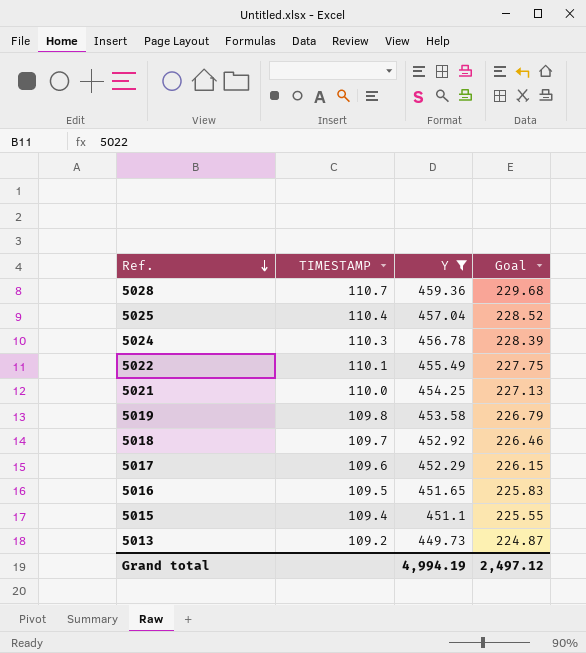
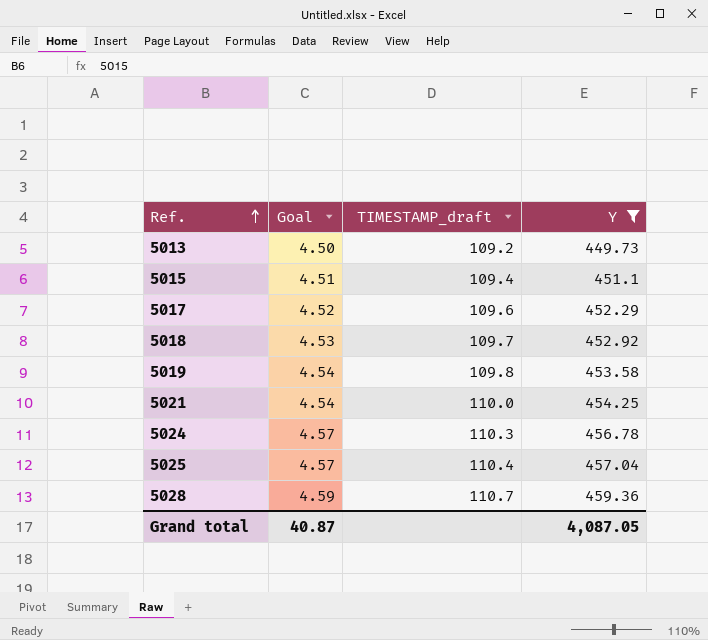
row order: Ref. descending -> Ref. ascending
column Goal | formula: [Y] * 0.5 -> [Y] * 0.01
column Goal | position: 4 -> 2
column name: TIMESTAMP -> TIMESTAMP_draft
row 5022: 110.1 | 455.49 | 227.75 -> none
row 5016: 109.5 | 451.65 | 225.83 -> none
Grand total | Goal: 2,497.12 -> 40.87
Grand total | Y: 4,994.19 -> 4,087.05

